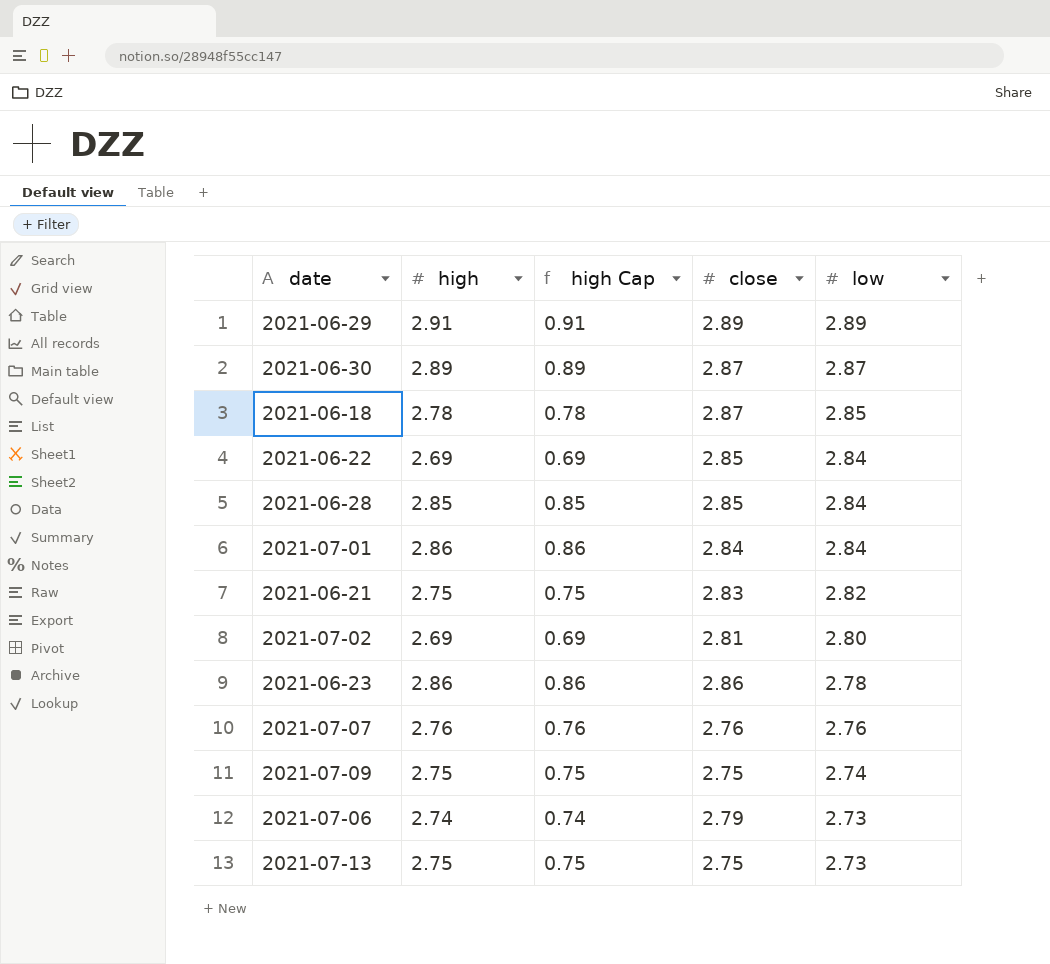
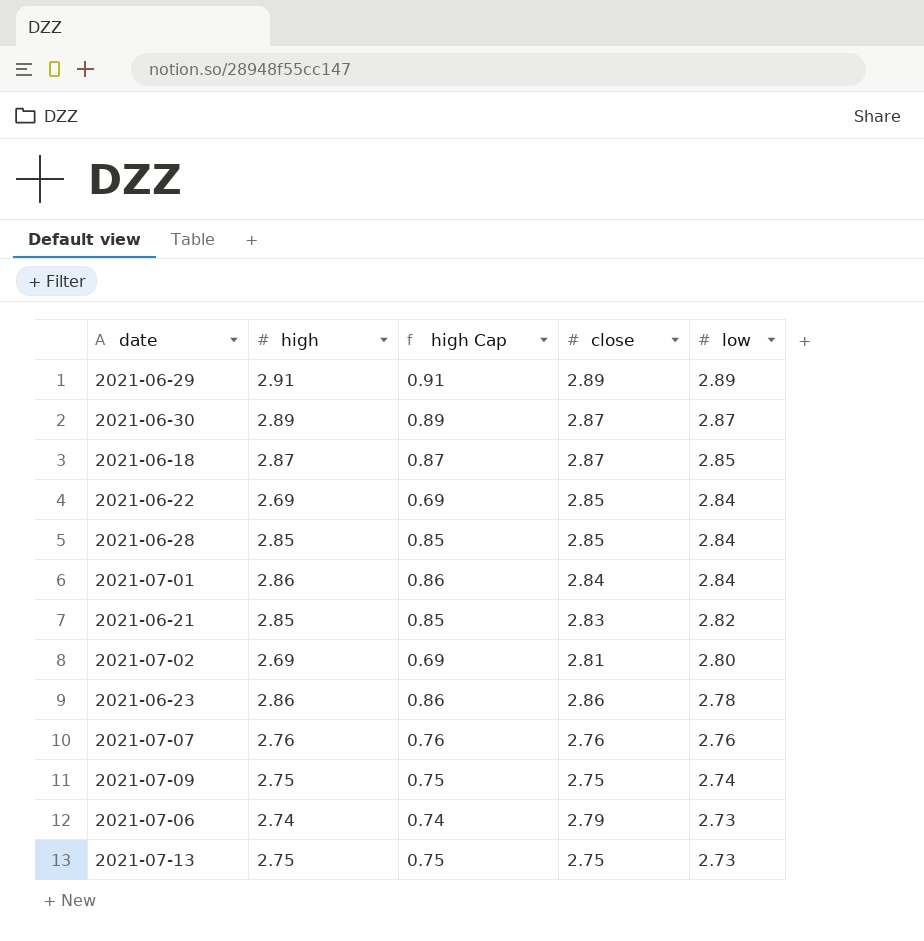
2021-06-18 | high: 2.78 -> 2.87
2021-06-18 | high Cap: 0.78 -> 0.87
2021-06-21 | high: 2.75 -> 2.85
2021-06-21 | high Cap: 0.75 -> 0.85

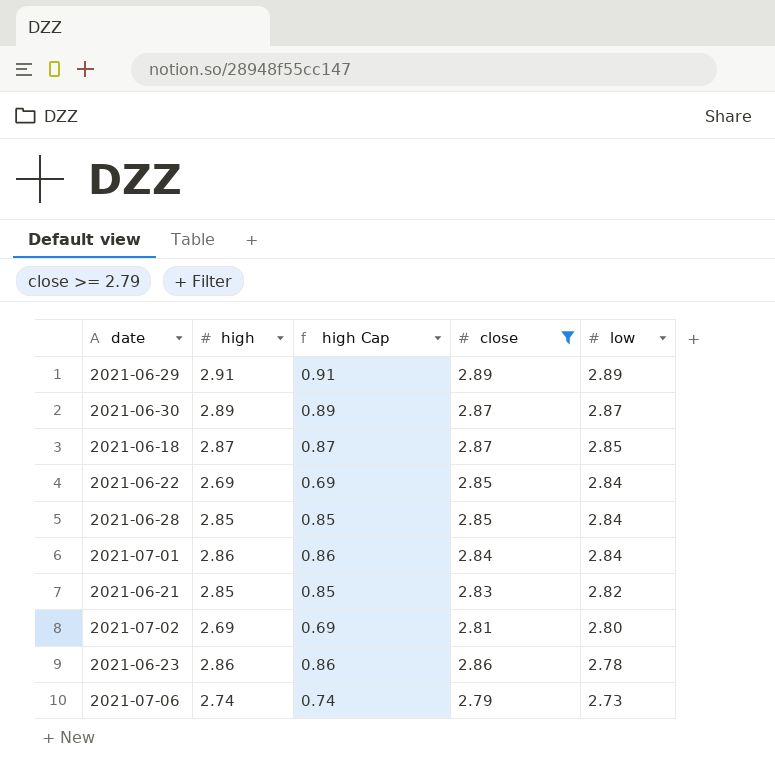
filter: none -> close >= 2.79

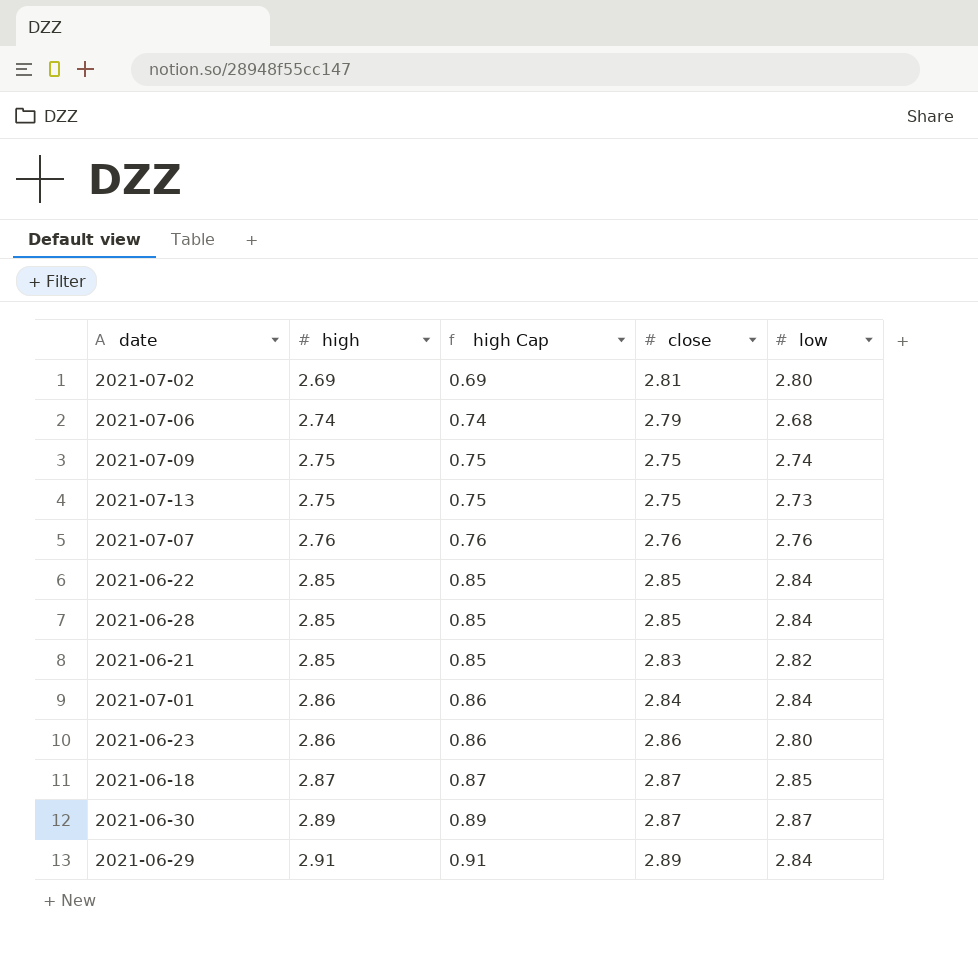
filter: close >= 2.79 -> none
row order: low descending -> high ascending
2021-07-06 | low: 2.73 -> 2.68
2021-06-22 | high: 2.69 -> 2.85
2021-06-22 | high Cap: 0.69 -> 0.85
2021-06-23 | low: 2.78 -> 2.80
2021-06-29 | low: 2.89 -> 2.84

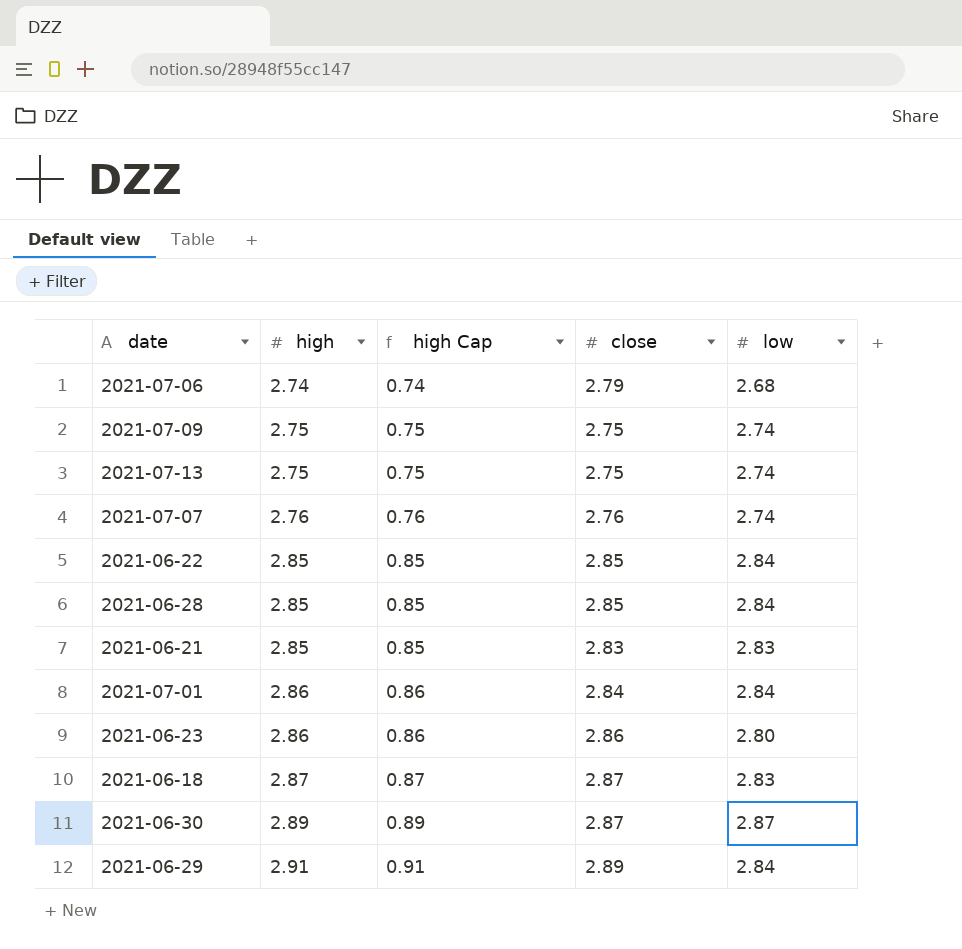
row 2021-07-02: 2.69 | 0.69 | 2.81 | 2.80 -> none
2021-07-13 | low: 2.73 -> 2.74
2021-07-07 | low: 2.76 -> 2.74
2021-06-21 | low: 2.82 -> 2.83
2021-06-18 | low: 2.85 -> 2.83

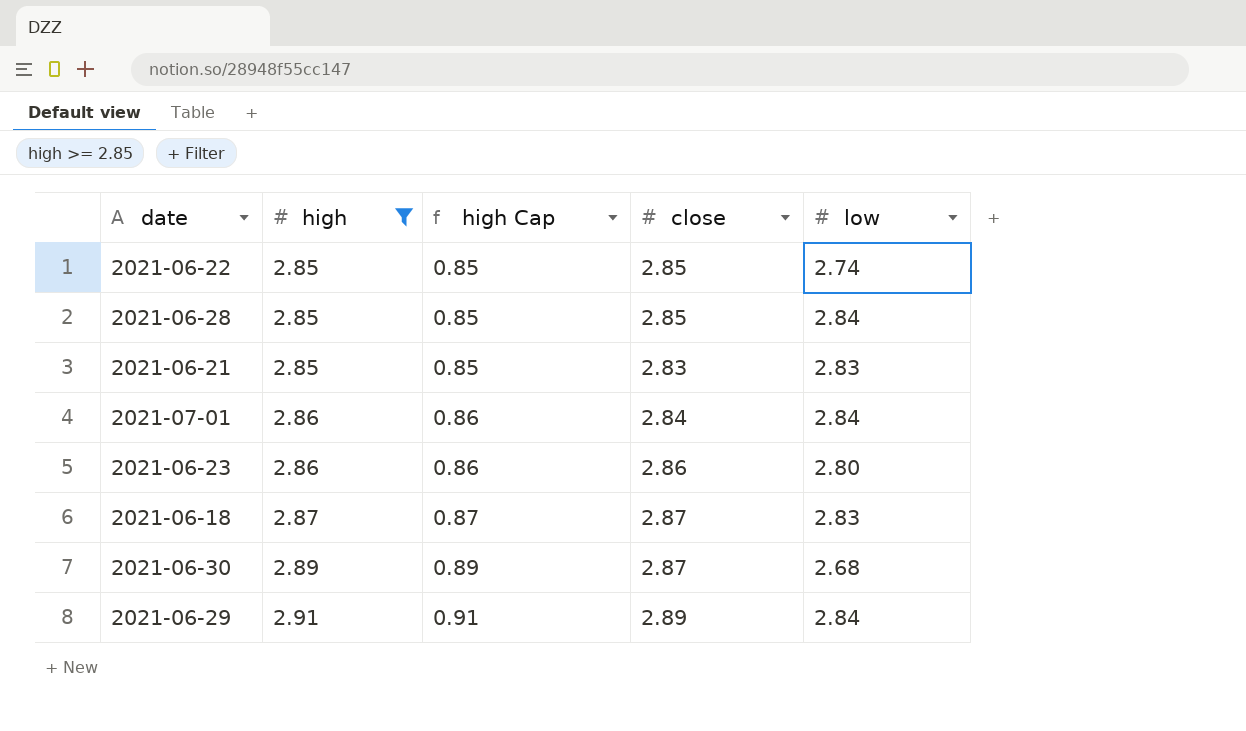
filter: none -> high >= 2.85
2021-06-22 | low: 2.84 -> 2.74
2021-06-30 | low: 2.87 -> 2.68

